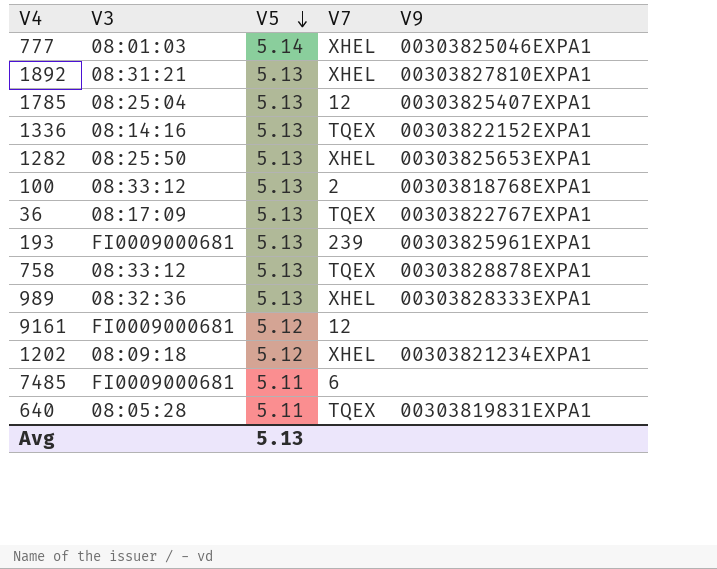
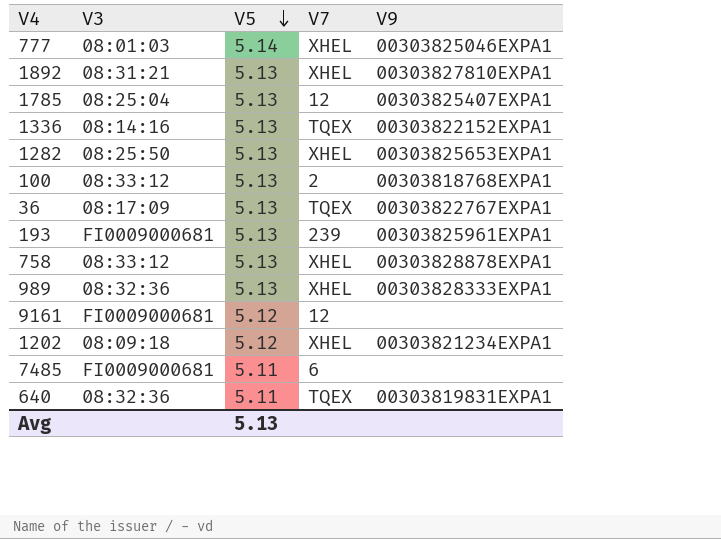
758 | V7: TQEX -> XHEL
640 | V3: 08:05:28 -> 08:32:36

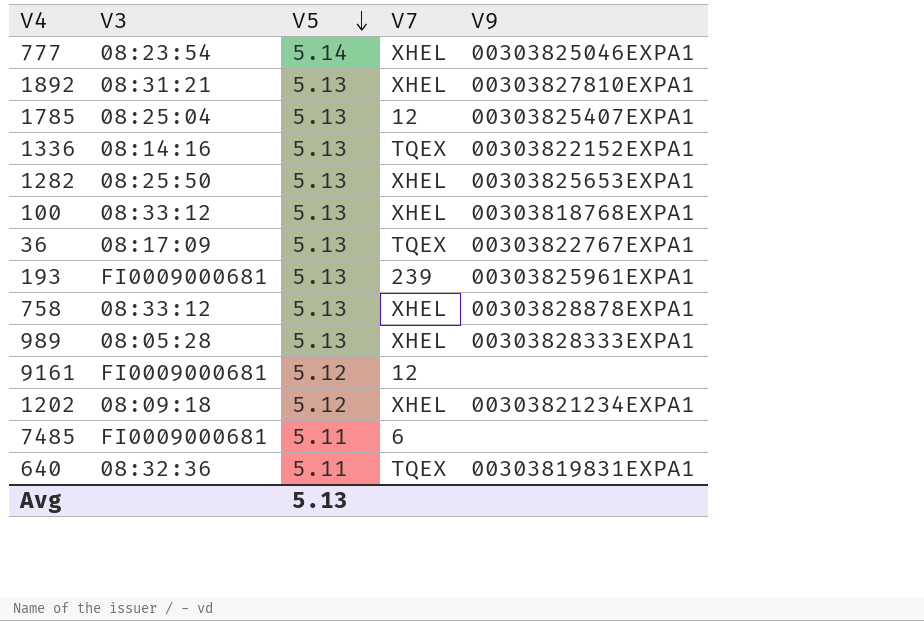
777 | V3: 08:01:03 -> 08:23:54
100 | V7: 2 -> XHEL
989 | V3: 08:32:36 -> 08:05:28

